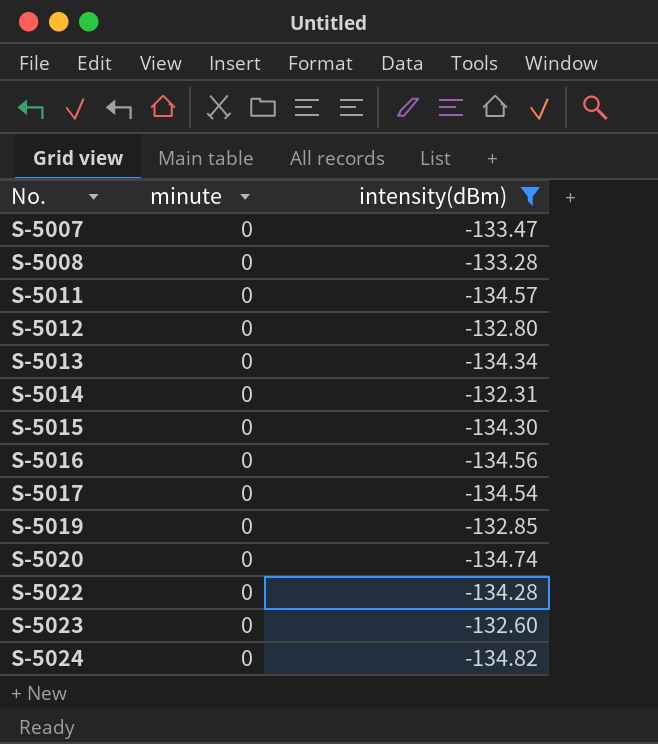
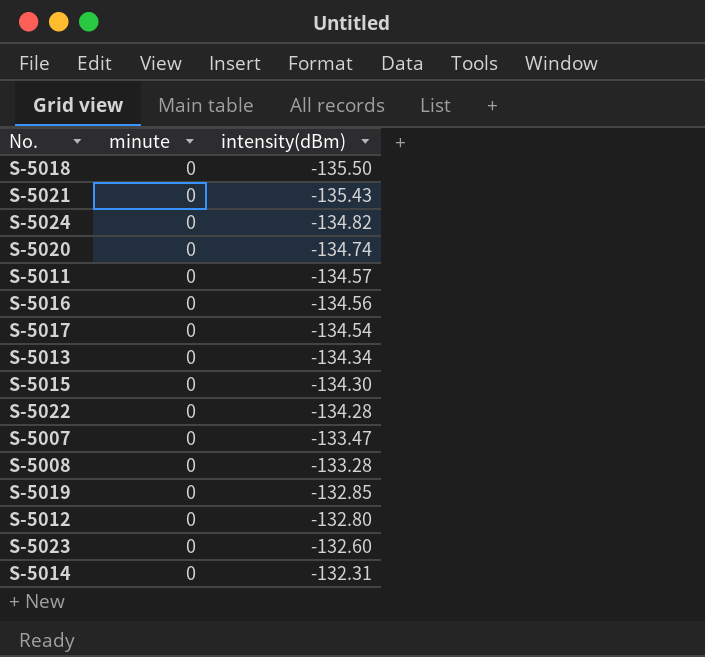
filter: intensity(dBm) >= -134.82 -> none
row order: No. ascending -> intensity(dBm) ascending

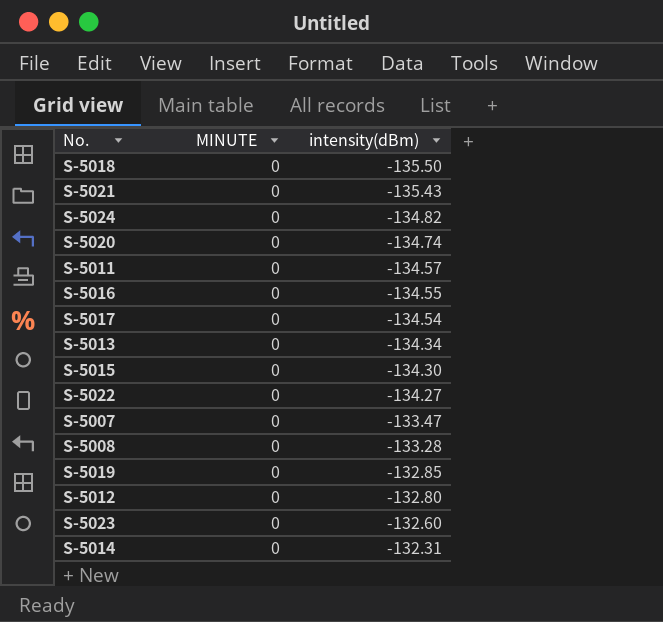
column name: minute -> MINUTE
S-5016 | intensity(dBm): -134.56 -> -134.55
S-5022 | intensity(dBm): -134.28 -> -134.27

